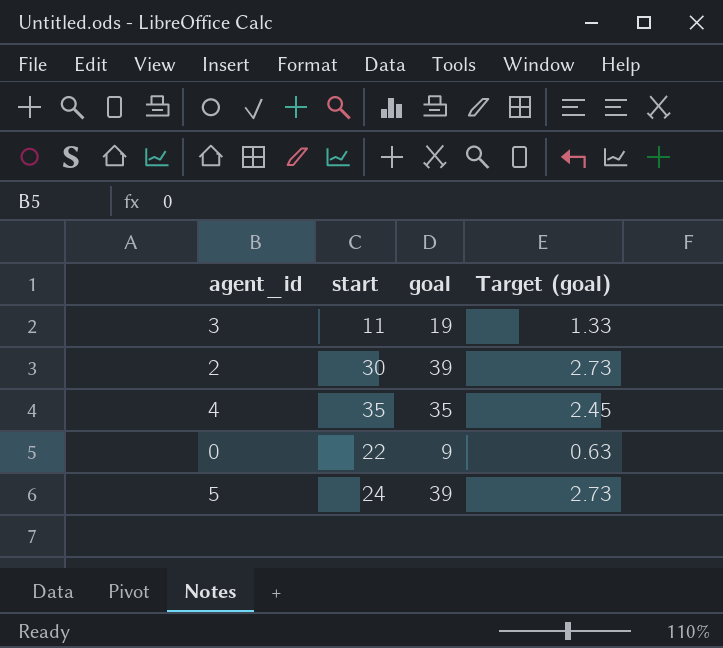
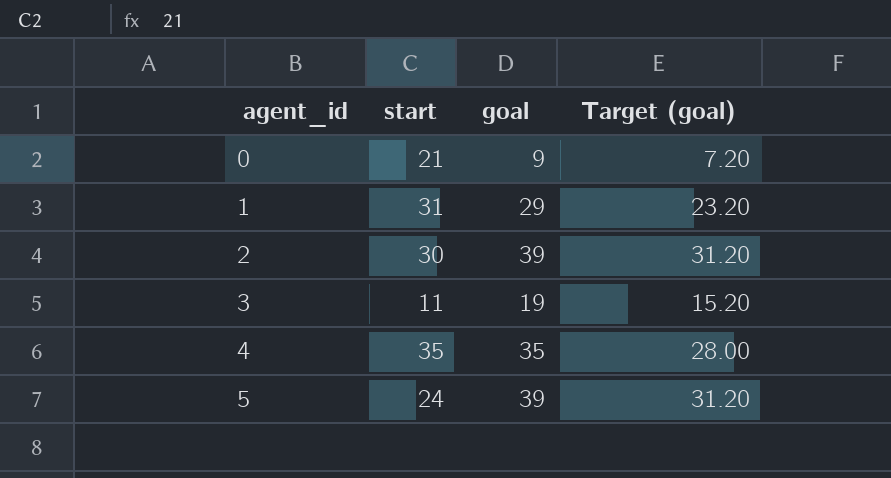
row order: none -> agent_id ascending
column Target (goal) | formula: [goal] * 0.07 -> [goal] * 0.8
0 | start: 22 -> 21
row 1: none -> 31 | 29 | 23.20

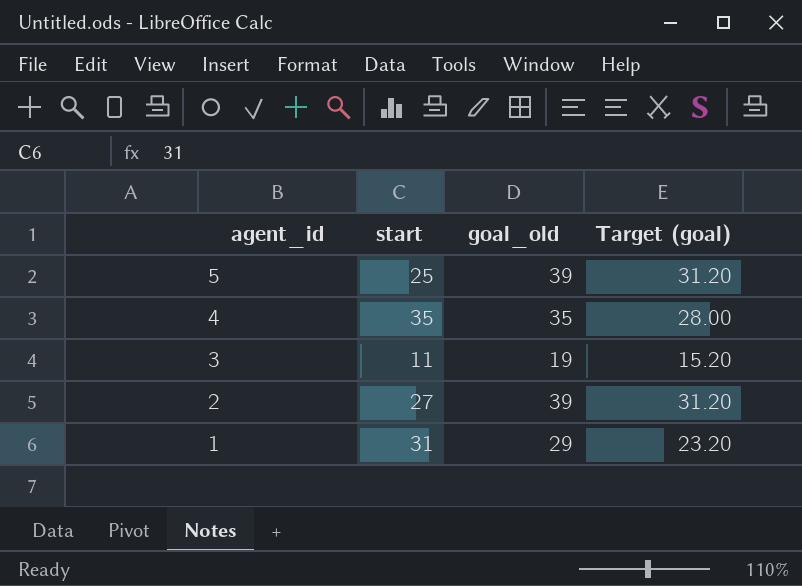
row order: agent_id ascending -> agent_id descending
column name: goal -> goal_old
row 0: 21 | 9 | 7.20 -> none
5 | start: 24 -> 25
2 | start: 30 -> 27

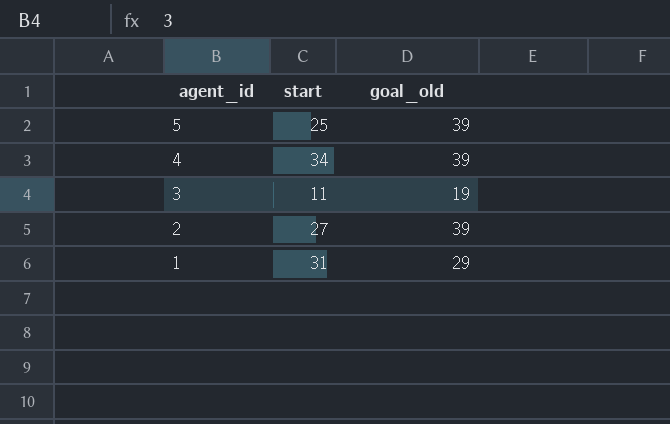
column Target (goal) | formula: [goal_old] * 0.8 -> none
4 | start: 35 -> 34
4 | goal_old: 35 -> 39

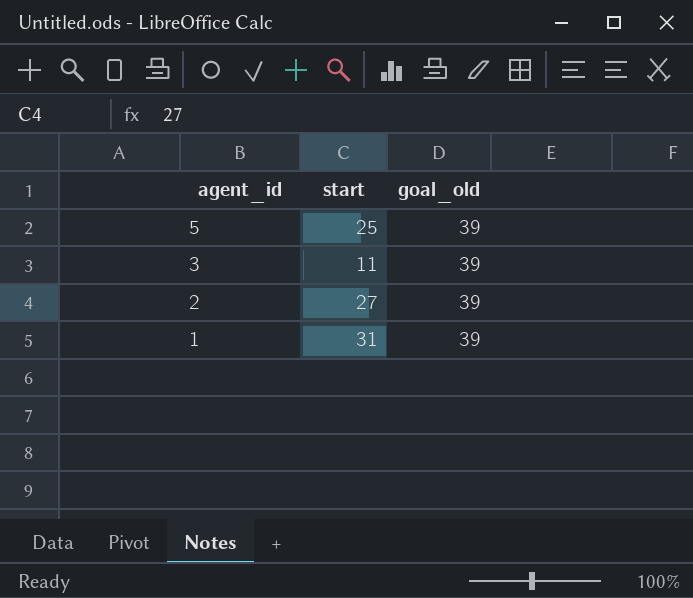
row 4: 34 | 39 -> none
3 | goal_old: 19 -> 39
1 | goal_old: 29 -> 39

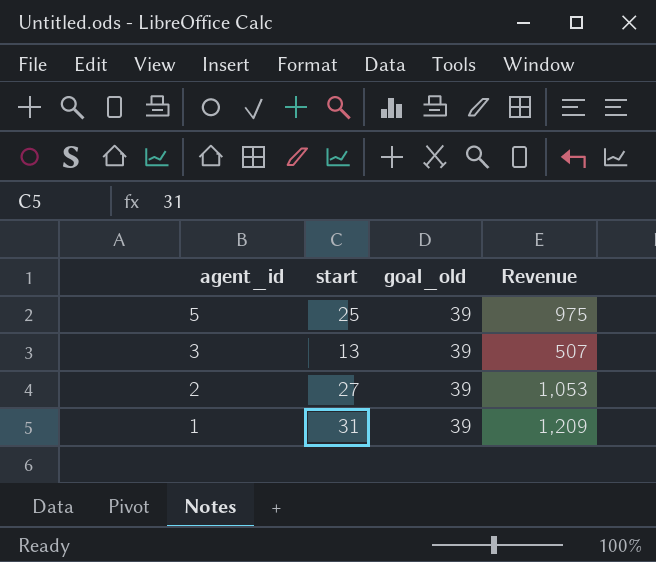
column Revenue | formula: none -> [start] * [goal_old]
3 | start: 11 -> 13

